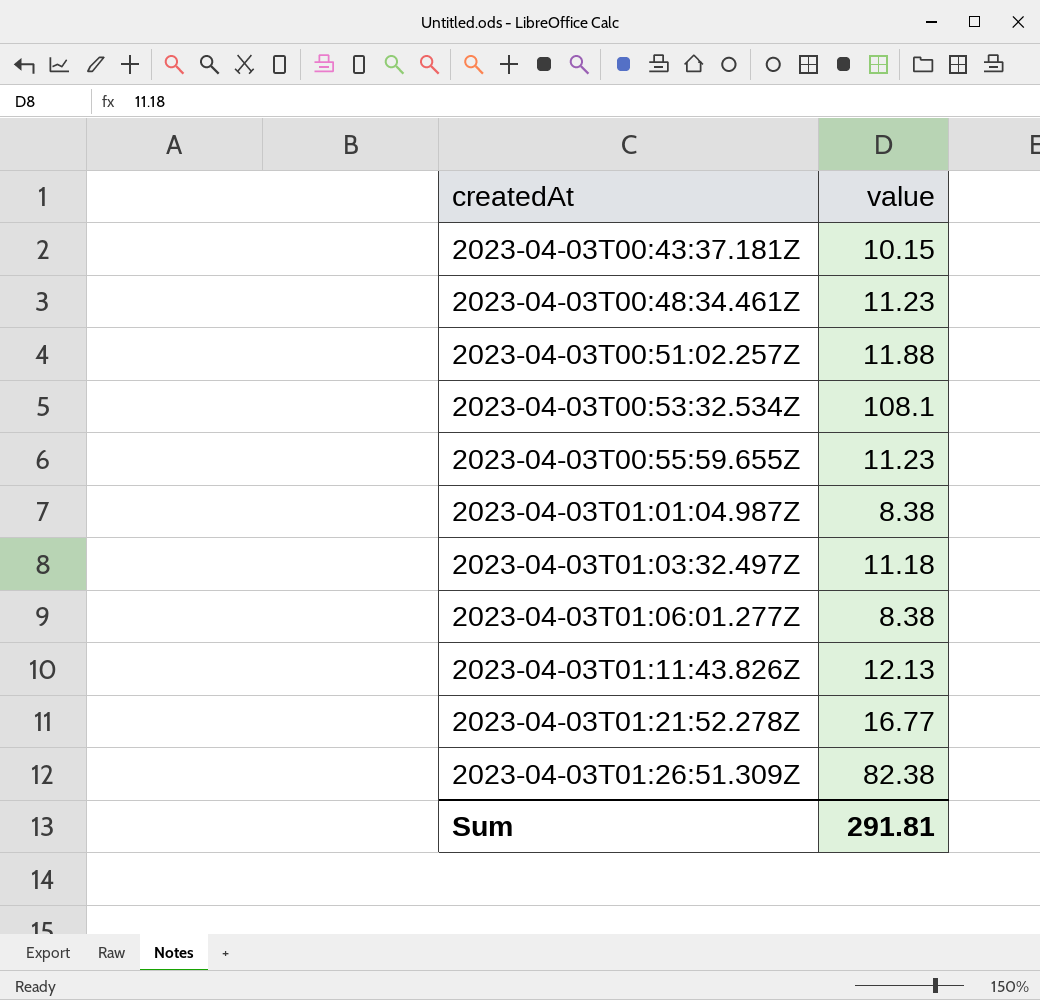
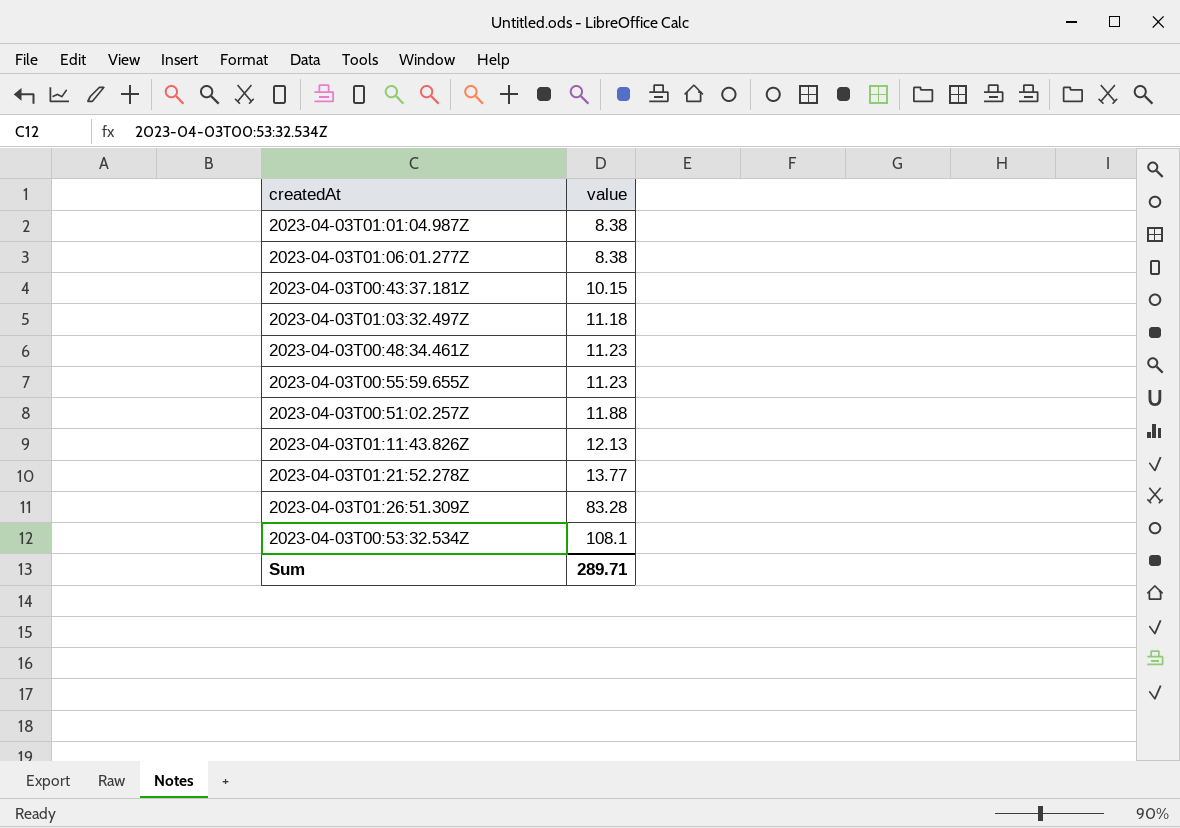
row order: createdAt ascending -> value ascending
2023-04-03T01:21:52.278Z | value: 16.77 -> 13.77
2023-04-03T01:26:51.309Z | value: 82.38 -> 83.28
Sum | value: 291.81 -> 289.71

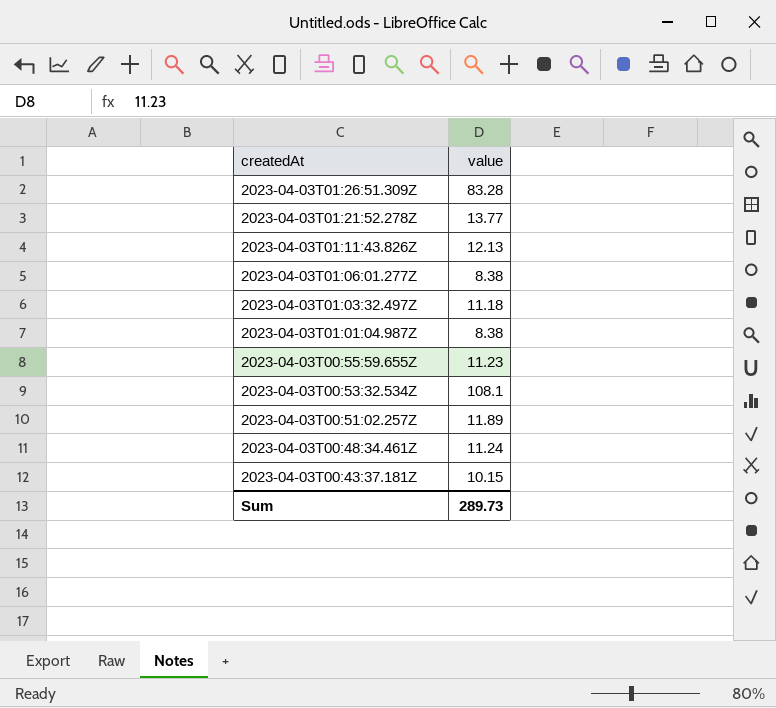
row order: value ascending -> createdAt descending
2023-04-03T00:51:02.257Z | value: 11.88 -> 11.89
2023-04-03T00:48:34.461Z | value: 11.23 -> 11.24
Sum | value: 289.71 -> 289.73

